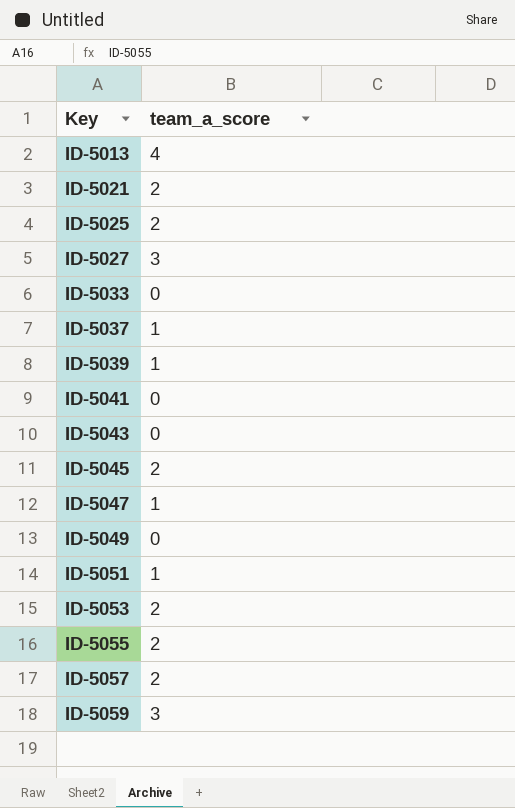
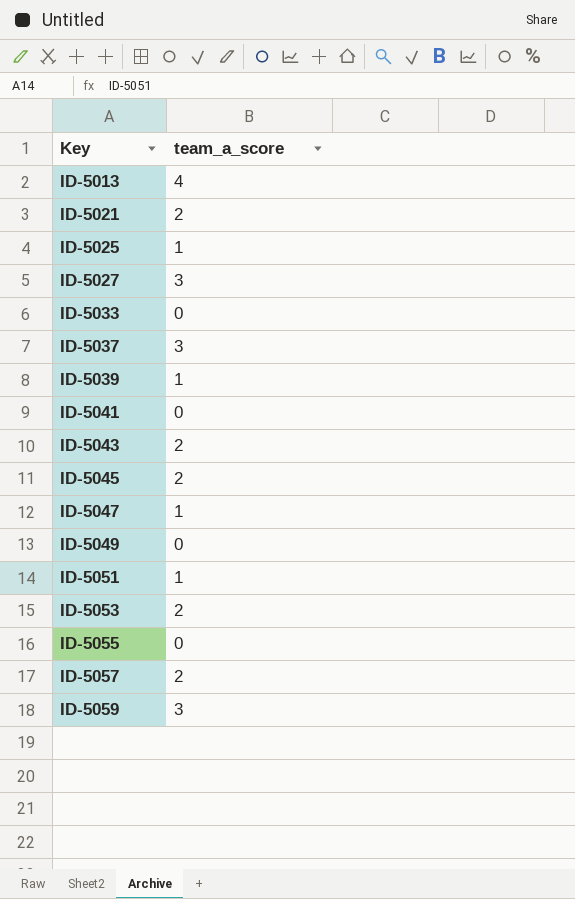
ID-5025 | team_a_score: 2 -> 1
ID-5037 | team_a_score: 1 -> 3
ID-5043 | team_a_score: 0 -> 2
ID-5055 | team_a_score: 2 -> 0

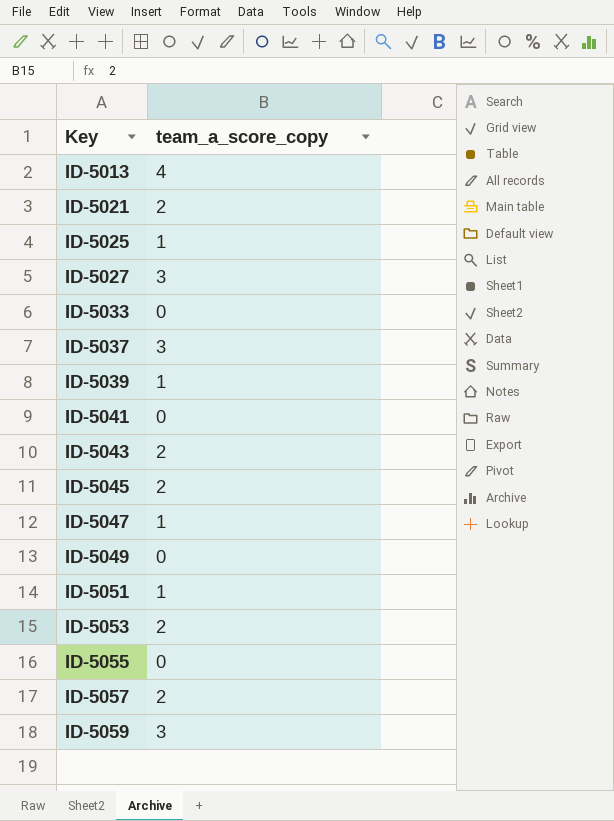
column name: team_a_score -> team_a_score_copy

